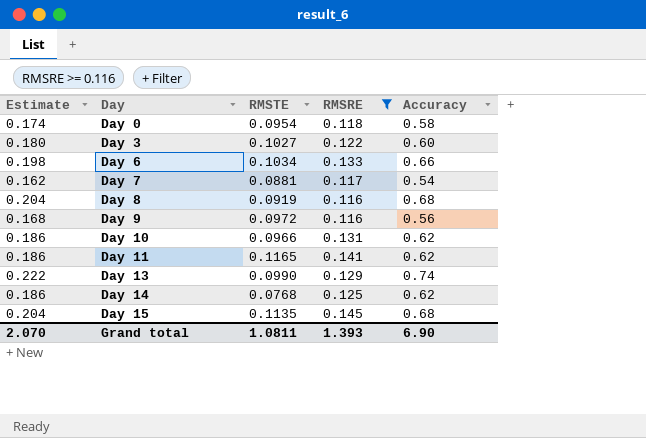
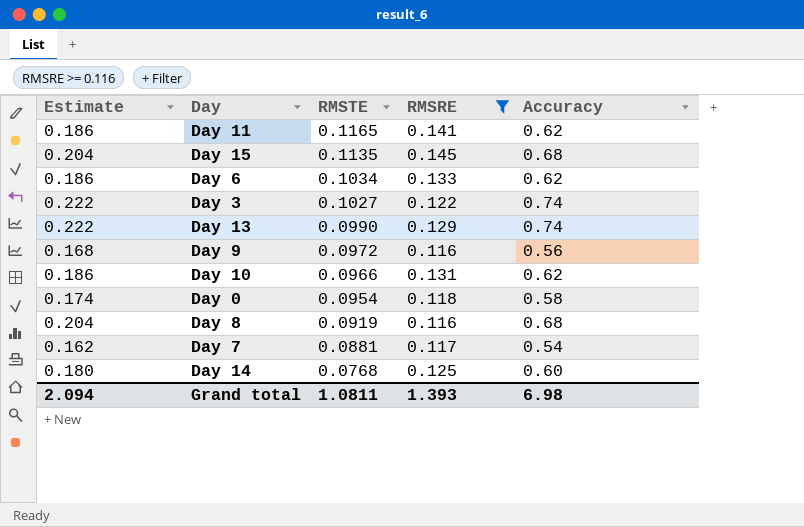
row order: Day ascending -> RMSTE descending
Day 6 | Estimate: 0.198 -> 0.186
Day 6 | Accuracy: 0.66 -> 0.62
Day 3 | Estimate: 0.180 -> 0.222
Day 3 | Accuracy: 0.60 -> 0.74
Day 14 | Estimate: 0.186 -> 0.180
Day 14 | Accuracy: 0.62 -> 0.60
Grand total | Estimate: 2.070 -> 2.094
Grand total | Accuracy: 6.90 -> 6.98

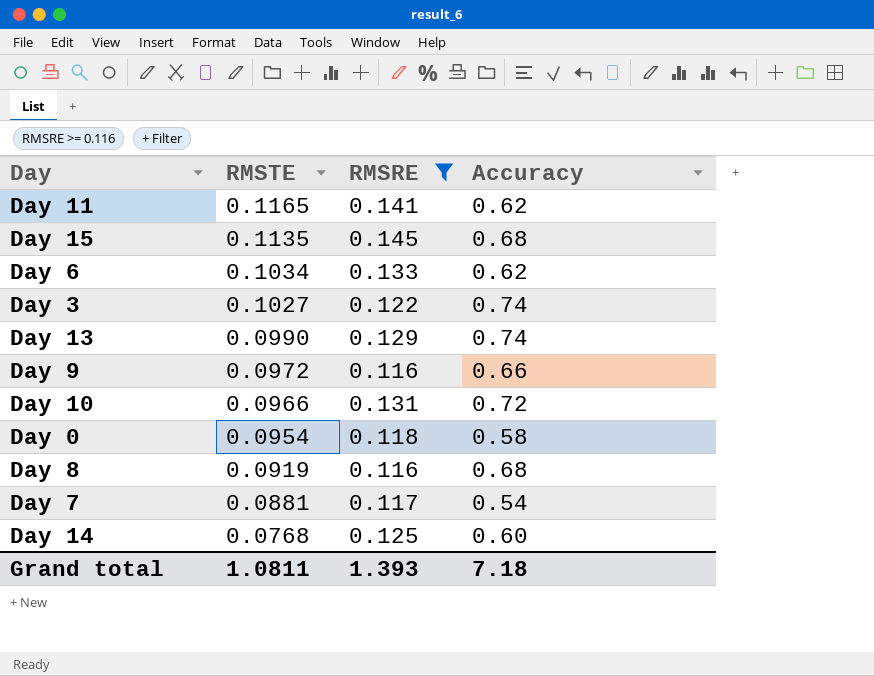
column Estimate | formula: [Accuracy] * 0.3 -> none
Day 9 | Accuracy: 0.56 -> 0.66
Day 10 | Accuracy: 0.62 -> 0.72
Grand total | Accuracy: 6.98 -> 7.18

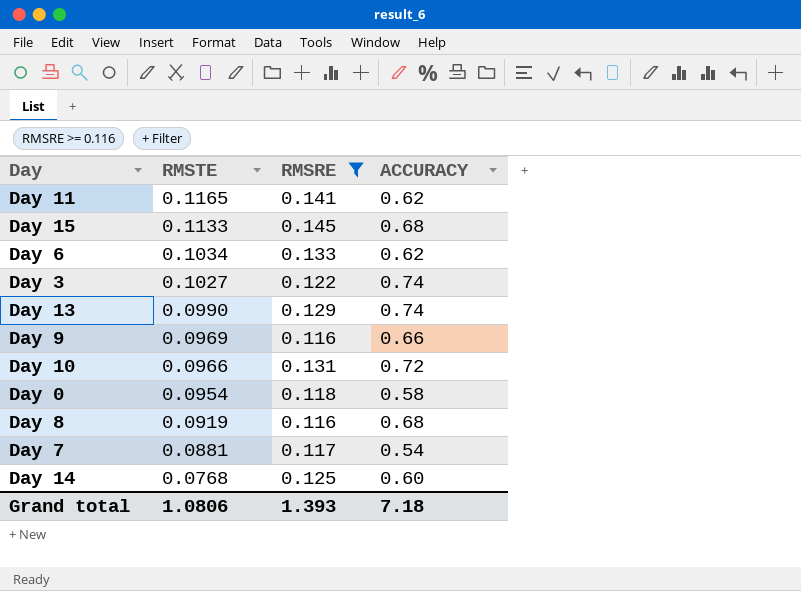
column name: Accuracy -> ACCURACY
Day 15 | RMSTE: 0.1135 -> 0.1133
Day 9 | RMSTE: 0.0972 -> 0.0969
Grand total | RMSTE: 1.0811 -> 1.0806

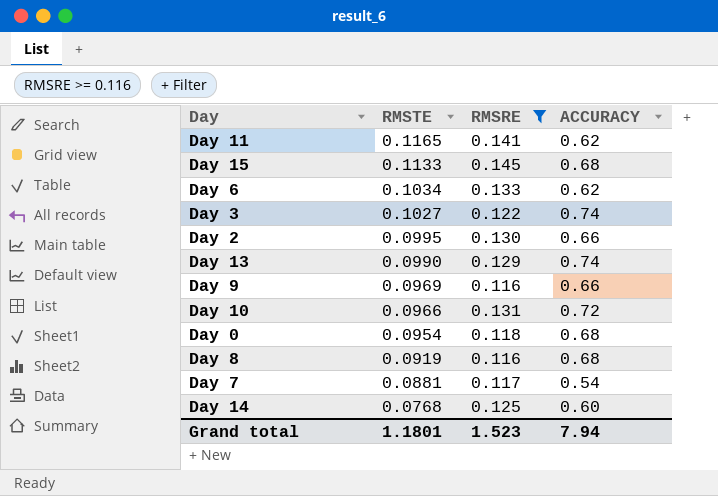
row Day 2: none -> 0.0995 | 0.130 | 0.66
Day 0 | ACCURACY: 0.58 -> 0.68
Grand total | RMSTE: 1.0806 -> 1.1801
Grand total | RMSRE: 1.393 -> 1.523
Grand total | ACCURACY: 7.18 -> 7.94

